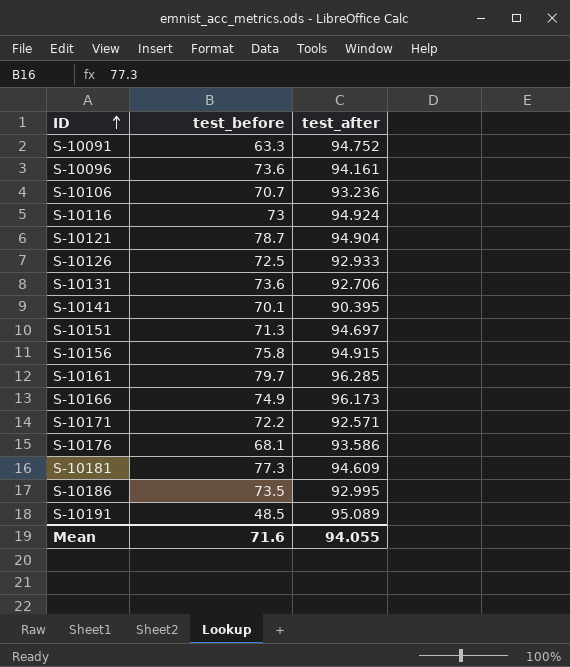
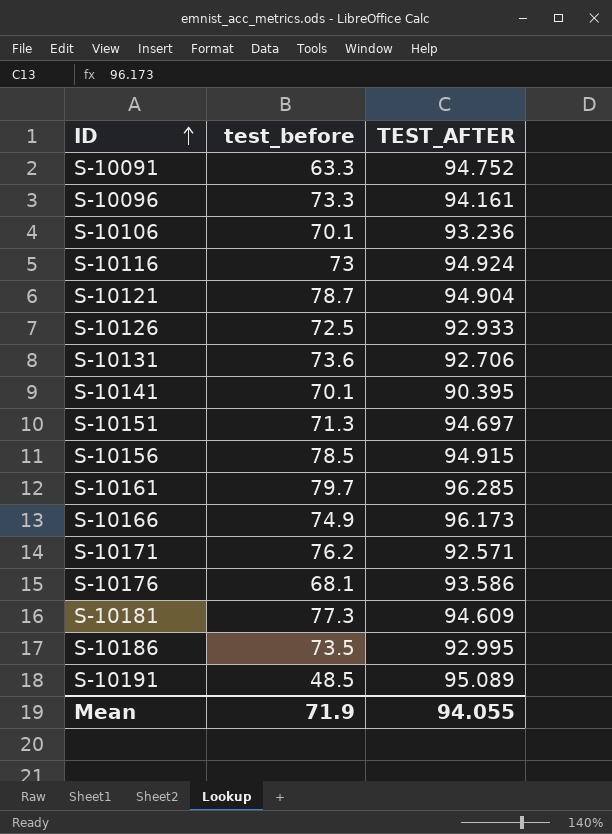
column name: test_after -> TEST_AFTER
S-10096 | test_before: 73.6 -> 73.3
S-10106 | test_before: 70.7 -> 70.1
S-10156 | test_before: 75.8 -> 78.5
S-10171 | test_before: 72.2 -> 76.2
Mean | test_before: 71.6 -> 71.9

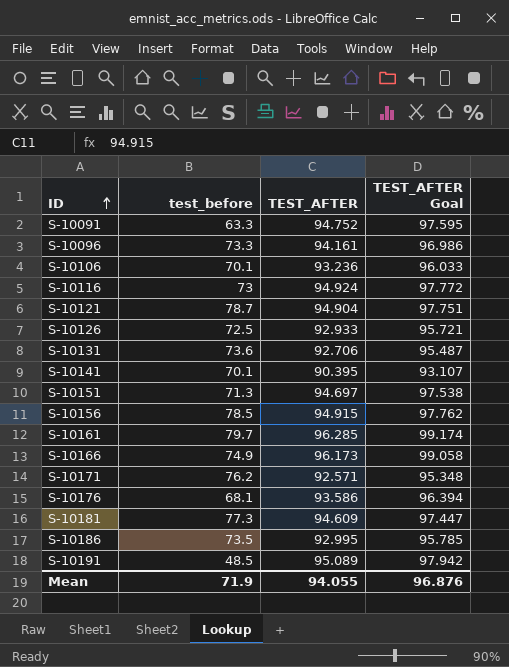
column TEST_AFTER Goal | formula: none -> [TEST_AFTER] * 1.03

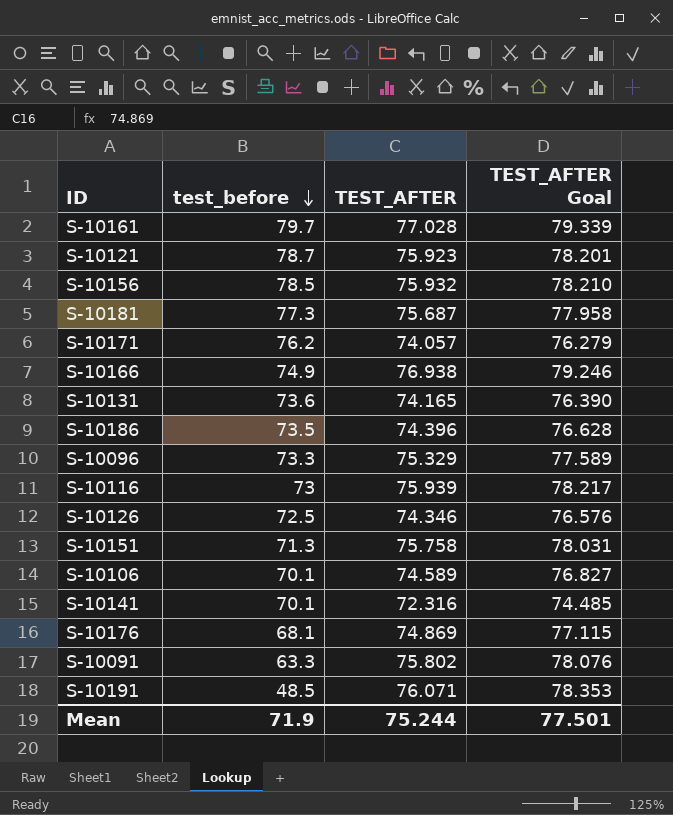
row order: ID ascending -> test_before descending
S-10161 | TEST_AFTER: 96.285 -> 77.028
S-10161 | TEST_AFTER Goal: 99.174 -> 79.339
S-10121 | TEST_AFTER: 94.904 -> 75.923
S-10121 | TEST_AFTER Goal: 97.751 -> 78.201
S-10156 | TEST_AFTER: 94.915 -> 75.932
S-10156 | TEST_AFTER Goal: 97.762 -> 78.210
S-10181 | TEST_AFTER: 94.609 -> 75.687
S-10181 | TEST_AFTER Goal: 97.447 -> 77.958
S-10171 | TEST_AFTER: 92.571 -> 74.057
S-10171 | TEST_AFTER Goal: 95.348 -> 76.279
S-10166 | TEST_AFTER: 96.173 -> 76.938
S-10166 | TEST_AFTER Goal: 99.058 -> 79.246
S-10131 | TEST_AFTER: 92.706 -> 74.165
S-10131 | TEST_AFTER Goal: 95.487 -> 76.390
S-10186 | TEST_AFTER: 92.995 -> 74.396
S-10186 | TEST_AFTER Goal: 95.785 -> 76.628
S-10096 | TEST_AFTER: 94.161 -> 75.329
S-10096 | TEST_AFTER Goal: 96.986 -> 77.589
S-10116 | TEST_AFTER: 94.924 -> 75.939
S-10116 | TEST_AFTER Goal: 97.772 -> 78.217
S-10126 | TEST_AFTER: 92.933 -> 74.346
S-10126 | TEST_AFTER Goal: 95.721 -> 76.576
S-10151 | TEST_AFTER: 94.697 -> 75.758
S-10151 | TEST_AFTER Goal: 97.538 -> 78.031
S-10106 | TEST_AFTER: 93.236 -> 74.589
S-10106 | TEST_AFTER Goal: 96.033 -> 76.827
S-10141 | TEST_AFTER: 90.395 -> 72.316
S-10141 | TEST_AFTER Goal: 93.107 -> 74.485
S-10176 | TEST_AFTER: 93.586 -> 74.869
S-10176 | TEST_AFTER Goal: 96.394 -> 77.115
S-10091 | TEST_AFTER: 94.752 -> 75.802
S-10091 | TEST_AFTER Goal: 97.595 -> 78.076
S-10191 | TEST_AFTER: 95.089 -> 76.071
S-10191 | TEST_AFTER Goal: 97.942 -> 78.353
Mean | TEST_AFTER: 94.055 -> 75.244
Mean | TEST_AFTER Goal: 96.876 -> 77.501

